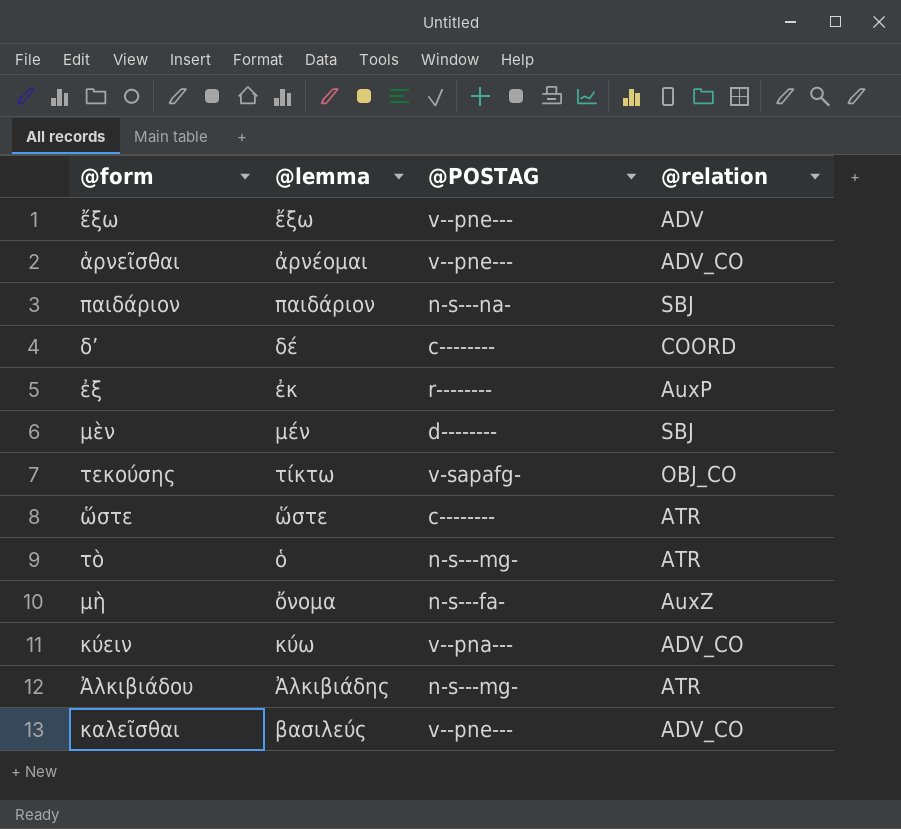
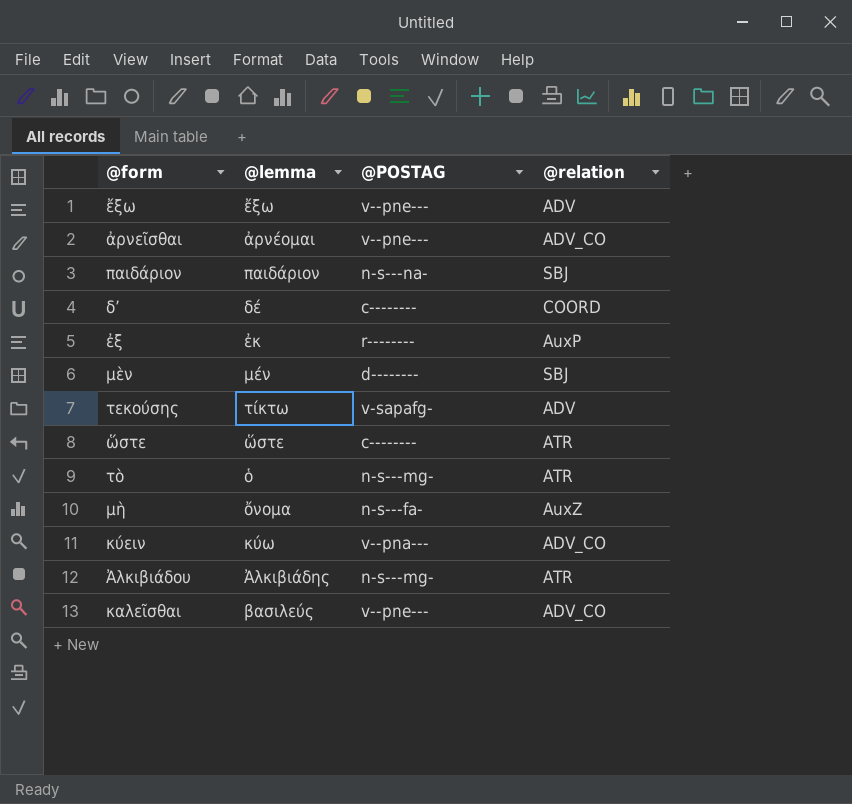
τεκούσης | @relation: OBJ_CO -> ADV

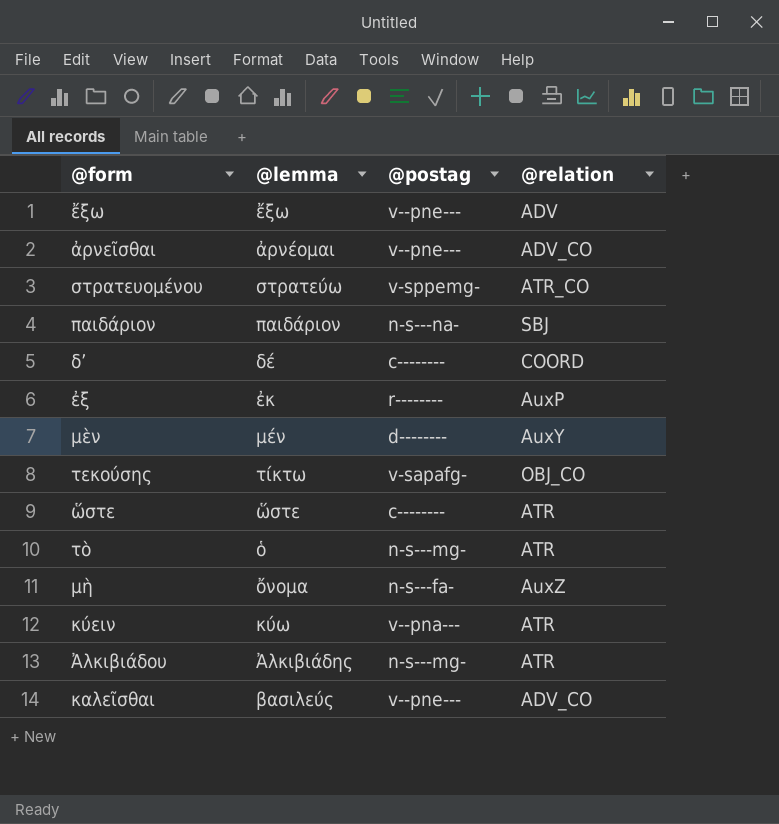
column name: @POSTAG -> @postag
row στρατευομένου: none -> στρατεύω | v-sppemg- | ATR_CO
μὲν | @relation: SBJ -> AuxY
τεκούσης | @relation: ADV -> OBJ_CO
κύειν | @relation: ADV_CO -> ATR

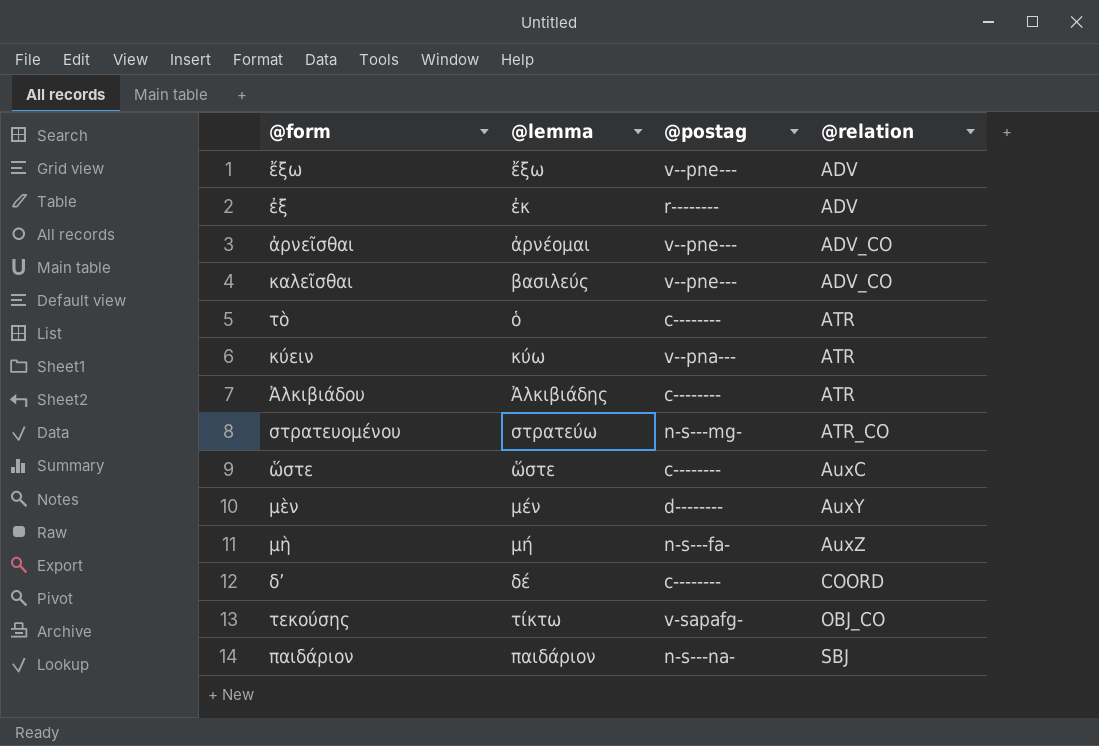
row order: none -> @relation ascending
ἐξ | @relation: AuxP -> ADV
τὸ | @postag: n-s---mg- -> c--------
Ἀλκιβιάδου | @postag: n-s---mg- -> c--------
στρατευομένου | @postag: v-sppemg- -> n-s---mg-
ὥστε | @relation: ATR -> AuxC
μὴ | @lemma: ὄνομα -> μή

